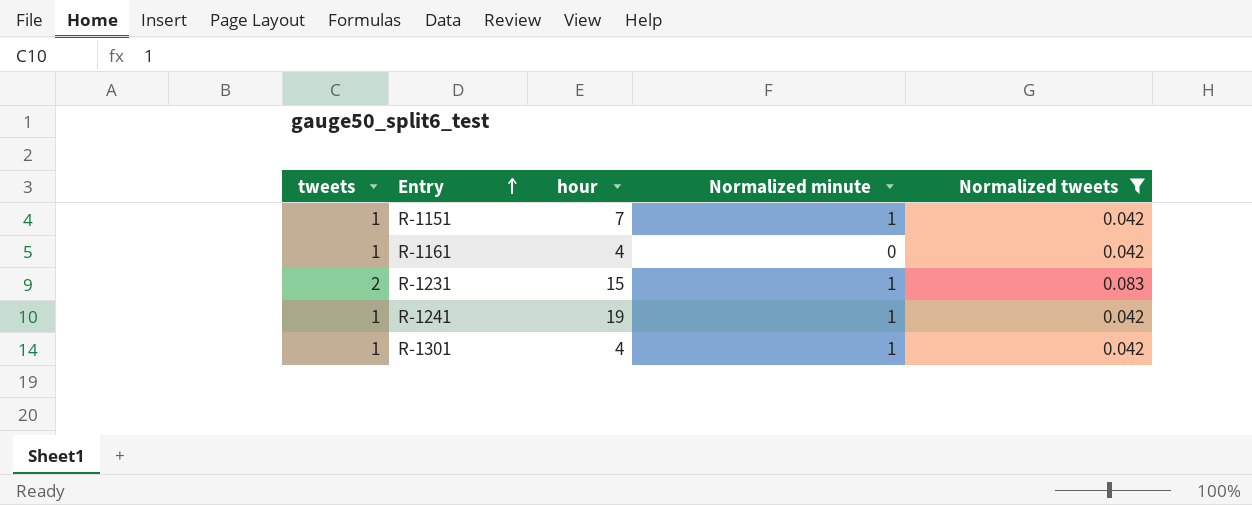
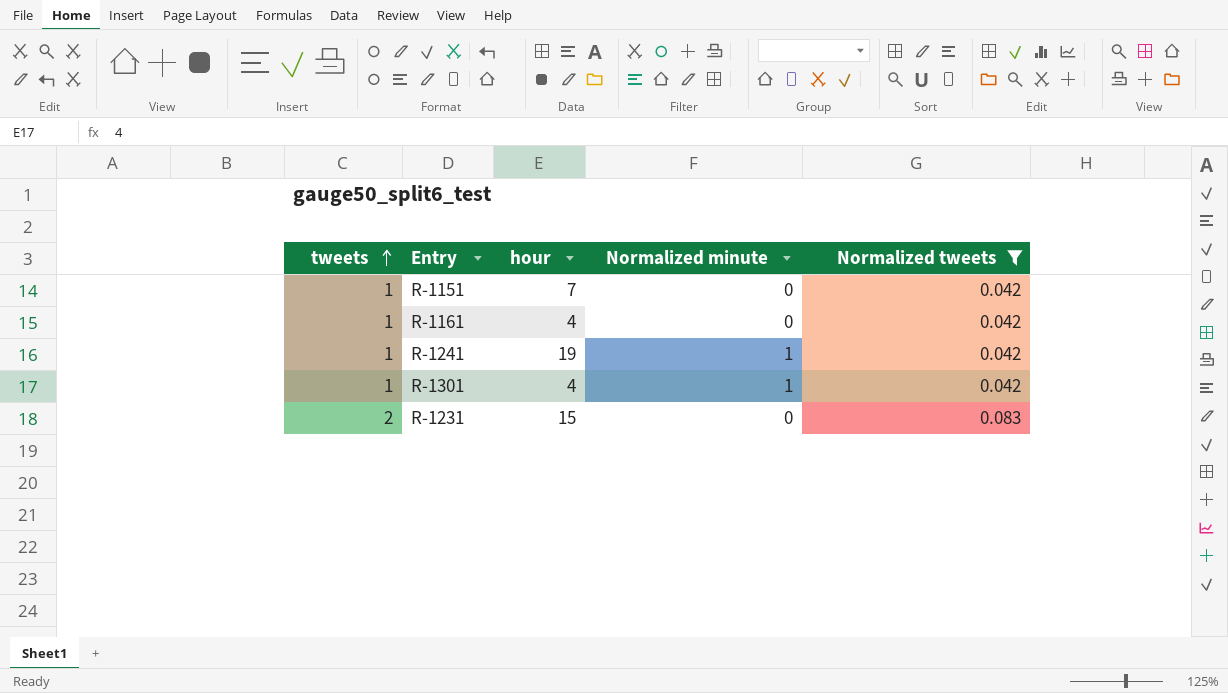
row order: Entry ascending -> tweets ascending
R-1151 | Normalized minute: 1 -> 0
R-1231 | Normalized minute: 1 -> 0

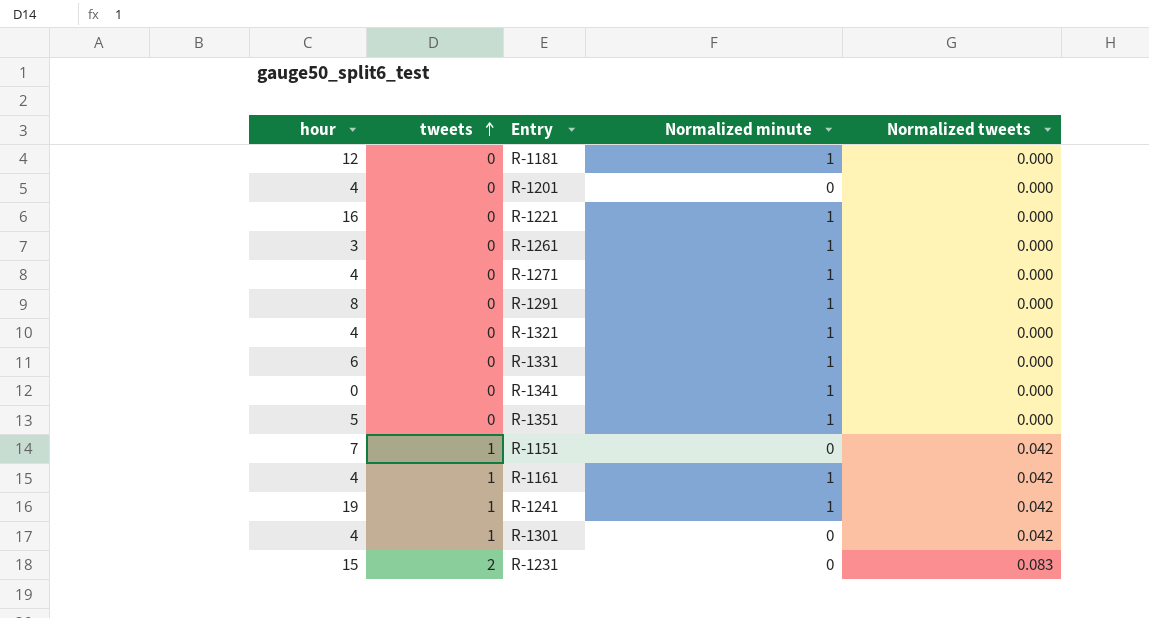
filter: Normalized tweets != 0.000 -> none
column hour | position: 3 -> 1
R-1161 | Normalized minute: 0 -> 1
R-1301 | Normalized minute: 1 -> 0

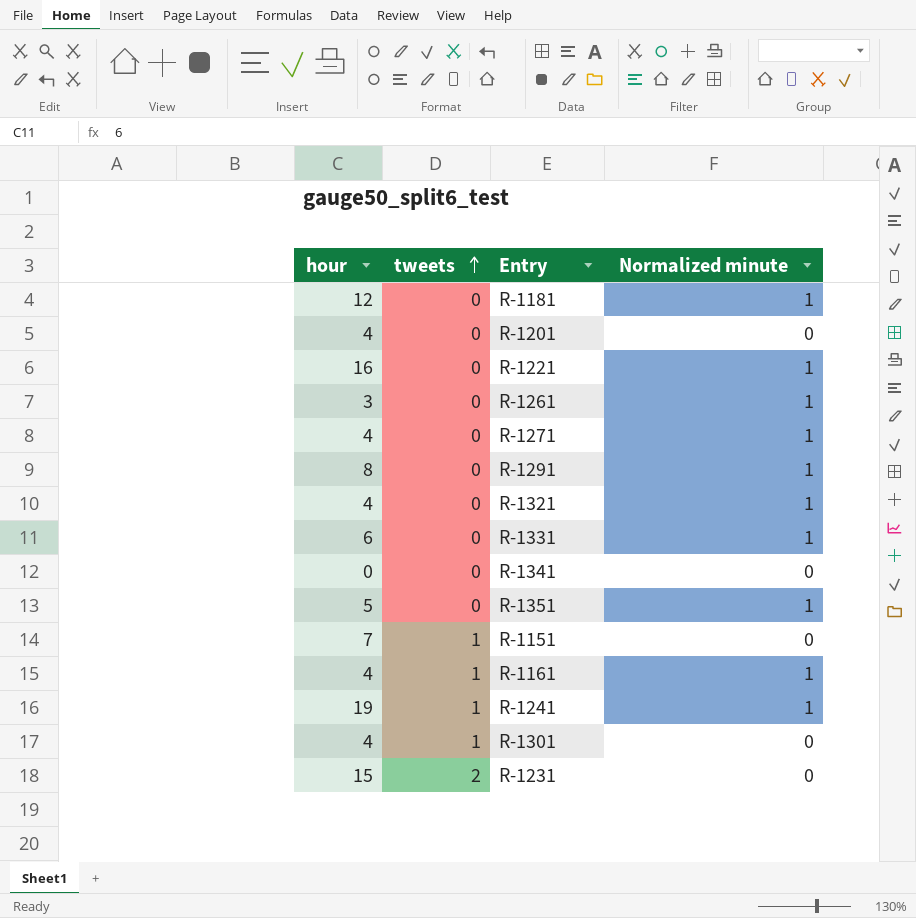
column Normalized tweets | position: 5 -> none
R-1341 | Normalized minute: 1 -> 0

